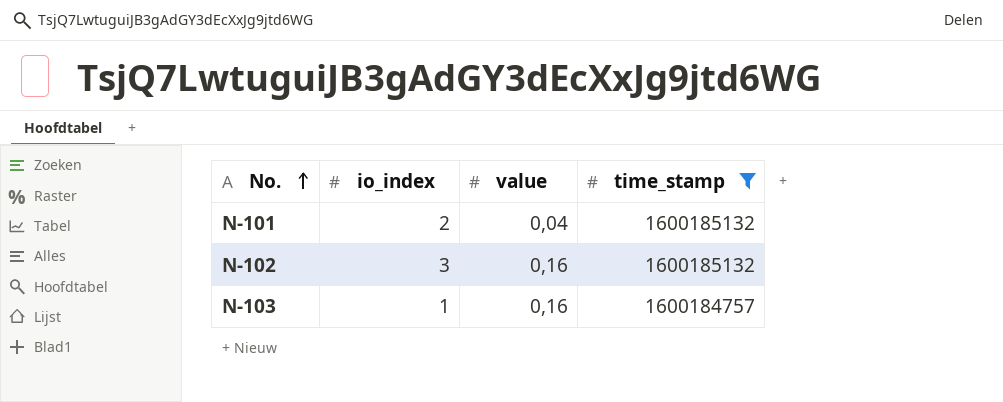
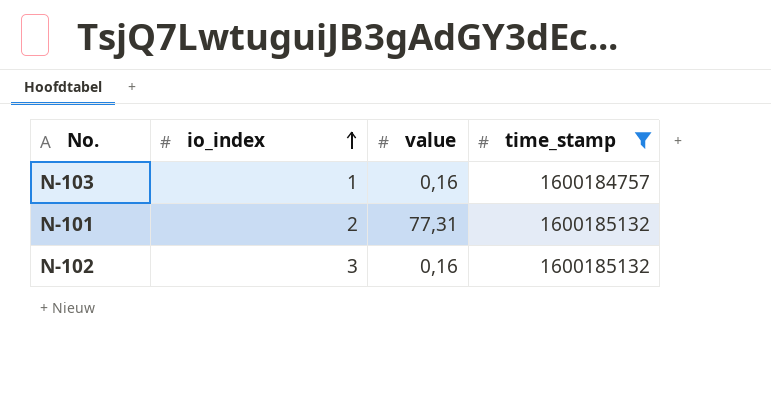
row order: No. ascending -> io_index ascending
N-101 | value: 0,04 -> 77,31

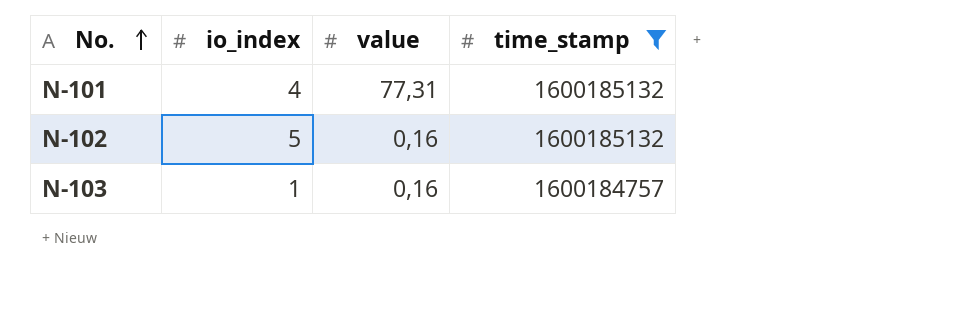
row order: io_index ascending -> No. ascending
N-101 | io_index: 2 -> 4
N-102 | io_index: 3 -> 5

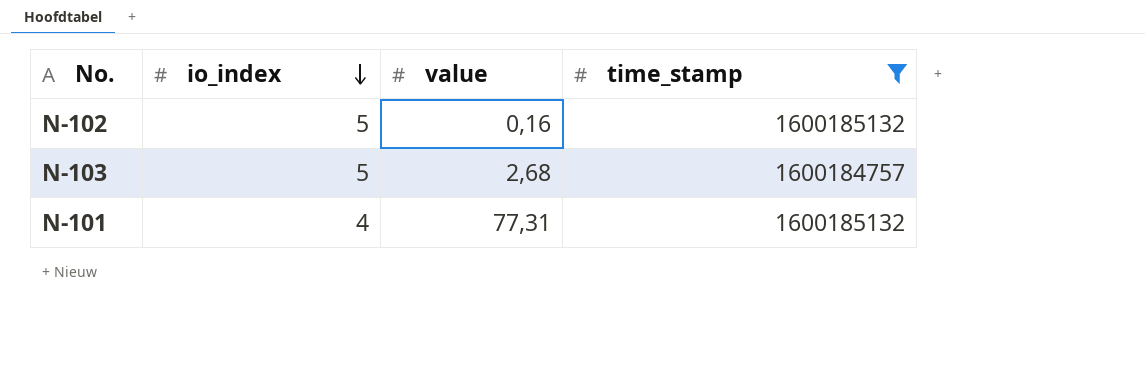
row order: No. ascending -> io_index descending
N-103 | io_index: 1 -> 5
N-103 | value: 0,16 -> 2,68

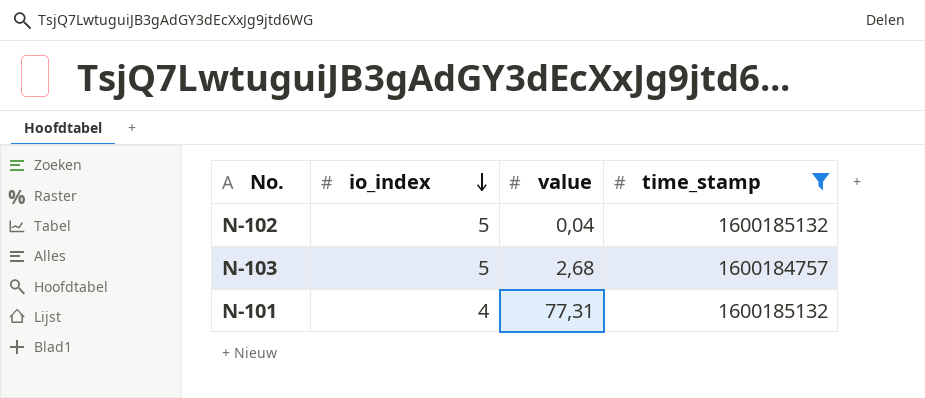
N-102 | value: 0,16 -> 0,04

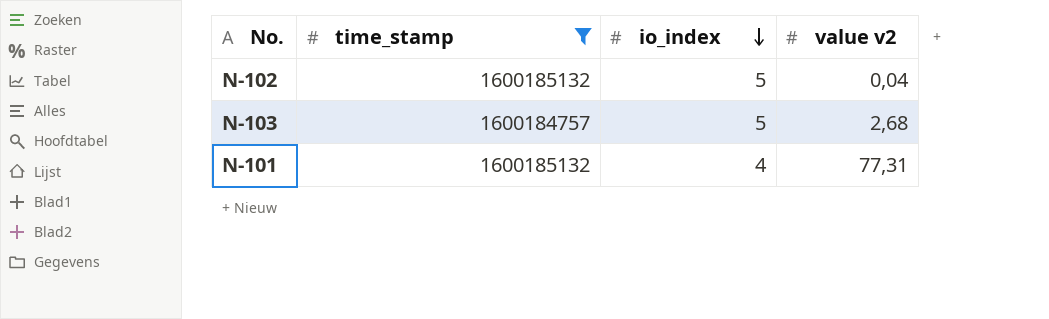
column time_stamp | position: 4 -> 2
column name: value -> value v2

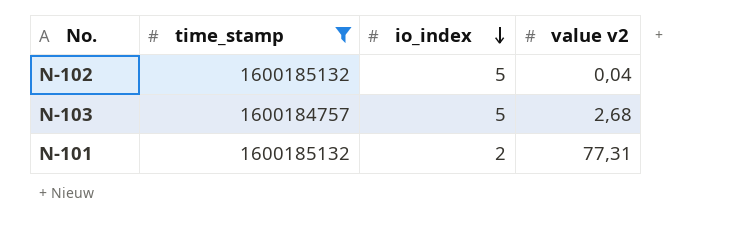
N-101 | io_index: 4 -> 2

